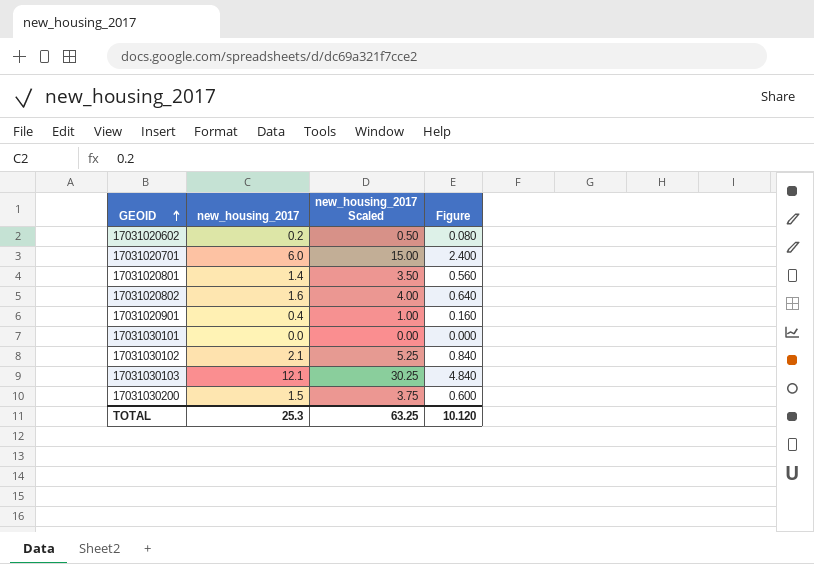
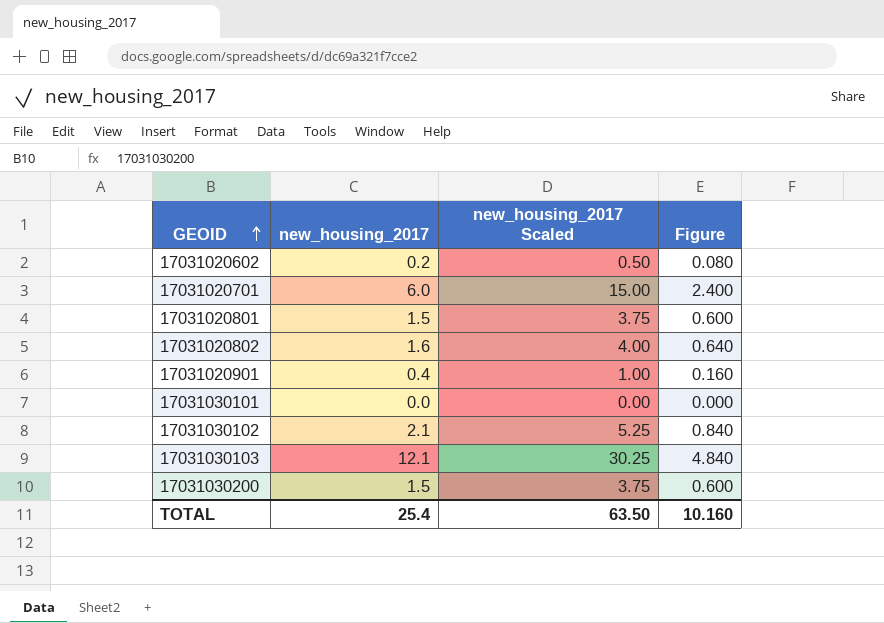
17031020801 | new_housing_2017: 1.4 -> 1.5
17031020801 | new_housing_2017 Scaled: 3.50 -> 3.75
17031020801 | Figure: 0.560 -> 0.600
TOTAL | new_housing_2017: 25.3 -> 25.4
TOTAL | new_housing_2017 Scaled: 63.25 -> 63.50
TOTAL | Figure: 10.120 -> 10.160

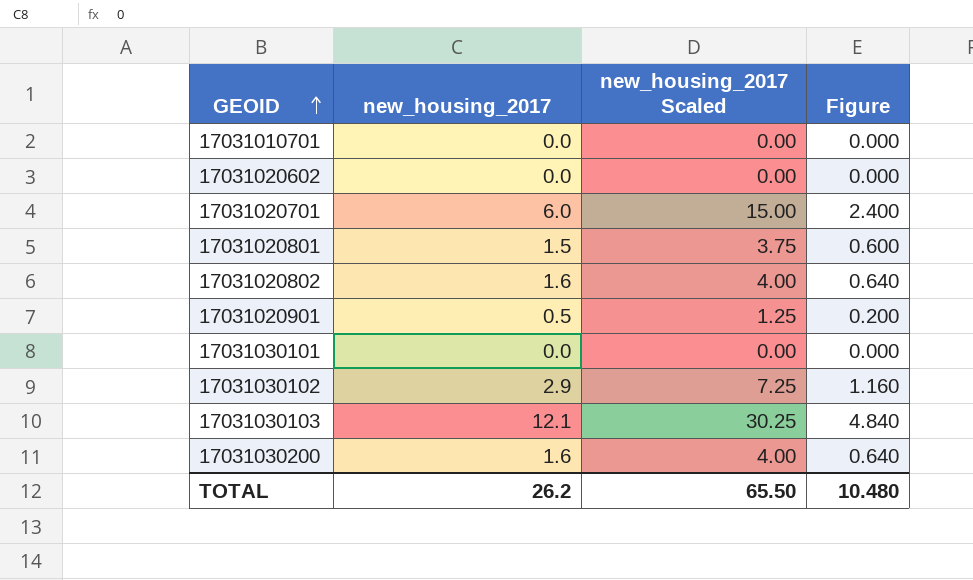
row 17031010701: none -> 0.0 | 0.00 | 0.000
17031020602 | new_housing_2017: 0.2 -> 0.0
17031020602 | new_housing_2017 Scaled: 0.50 -> 0.00
17031020602 | Figure: 0.080 -> 0.000
17031020901 | new_housing_2017: 0.4 -> 0.5
17031020901 | new_housing_2017 Scaled: 1.00 -> 1.25
17031020901 | Figure: 0.160 -> 0.200
17031030102 | new_housing_2017: 2.1 -> 2.9
17031030102 | new_housing_2017 Scaled: 5.25 -> 7.25
17031030102 | Figure: 0.840 -> 1.160
17031030200 | new_housing_2017: 1.5 -> 1.6
17031030200 | new_housing_2017 Scaled: 3.75 -> 4.00
17031030200 | Figure: 0.600 -> 0.640
TOTAL | new_housing_2017: 25.4 -> 26.2
TOTAL | new_housing_2017 Scaled: 63.50 -> 65.50
TOTAL | Figure: 10.160 -> 10.480

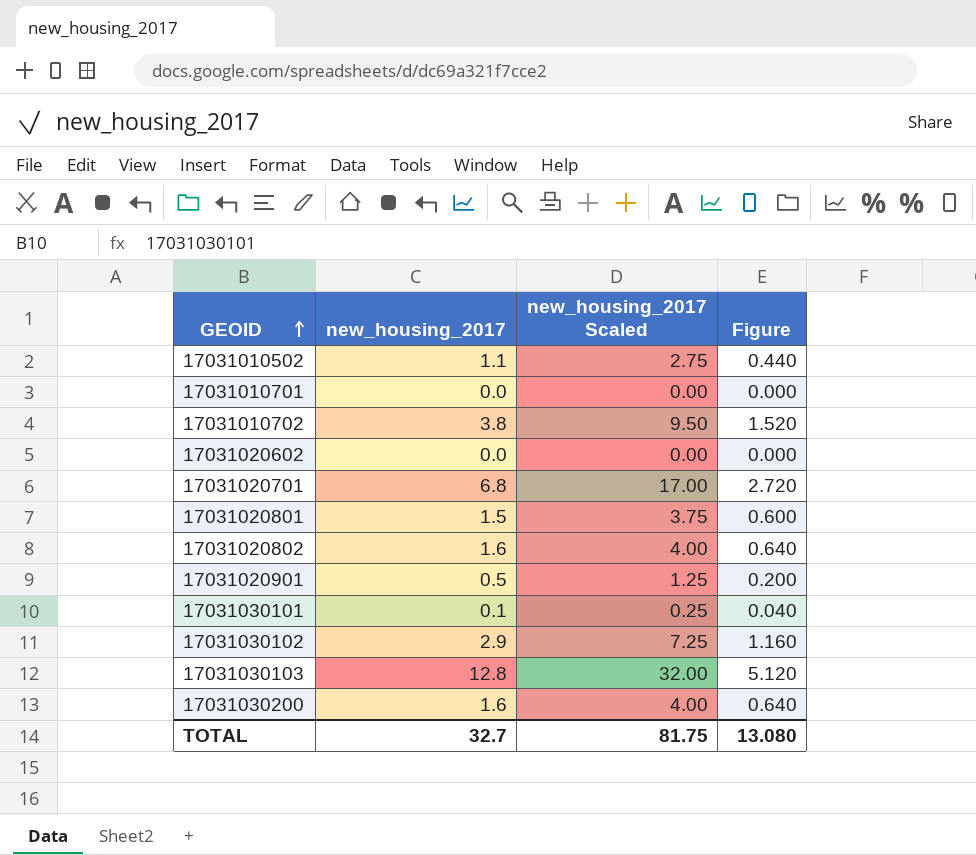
row 17031010502: none -> 1.1 | 2.75 | 0.440
row 17031010702: none -> 3.8 | 9.50 | 1.520
17031020701 | new_housing_2017: 6.0 -> 6.8
17031020701 | new_housing_2017 Scaled: 15.00 -> 17.00
17031020701 | Figure: 2.400 -> 2.720
17031030101 | new_housing_2017: 0.0 -> 0.1
17031030101 | new_housing_2017 Scaled: 0.00 -> 0.25
17031030101 | Figure: 0.000 -> 0.040
17031030103 | new_housing_2017: 12.1 -> 12.8
17031030103 | new_housing_2017 Scaled: 30.25 -> 32.00
17031030103 | Figure: 4.840 -> 5.120
TOTAL | new_housing_2017: 26.2 -> 32.7
TOTAL | new_housing_2017 Scaled: 65.50 -> 81.75
TOTAL | Figure: 10.480 -> 13.080

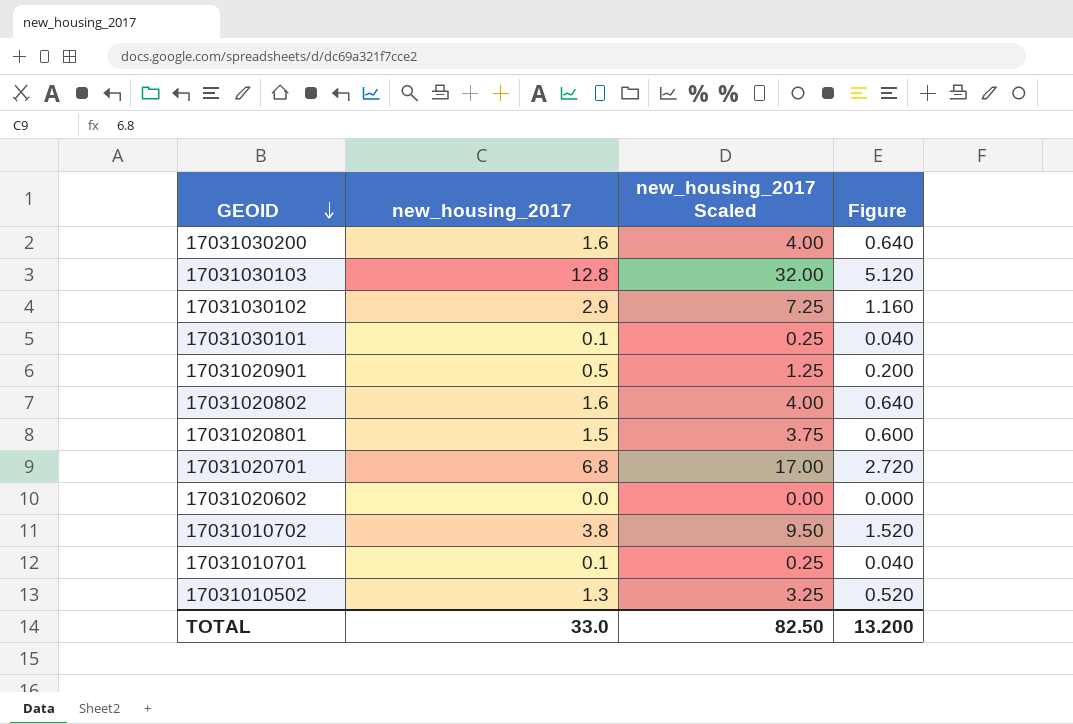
row order: GEOID ascending -> GEOID descending
17031010701 | new_housing_2017: 0.0 -> 0.1
17031010701 | new_housing_2017 Scaled: 0.00 -> 0.25
17031010701 | Figure: 0.000 -> 0.040
17031010502 | new_housing_2017: 1.1 -> 1.3
17031010502 | new_housing_2017 Scaled: 2.75 -> 3.25
17031010502 | Figure: 0.440 -> 0.520
TOTAL | new_housing_2017: 32.7 -> 33.0
TOTAL | new_housing_2017 Scaled: 81.75 -> 82.50
TOTAL | Figure: 13.080 -> 13.200

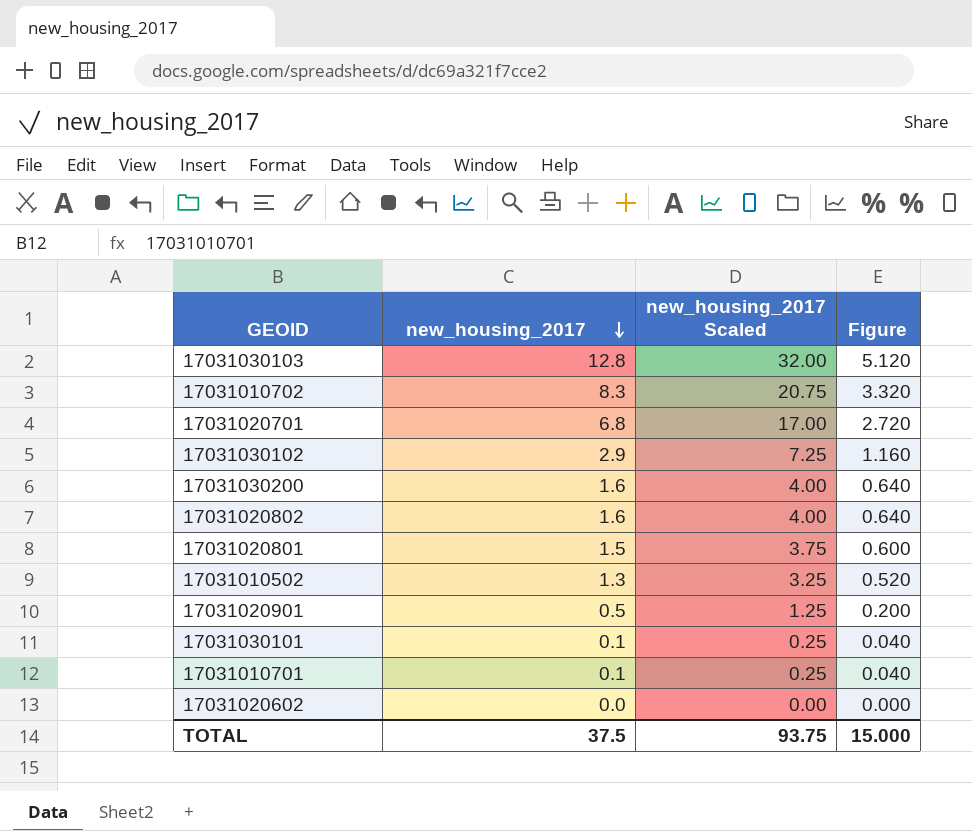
row order: GEOID descending -> new_housing_2017 descending
17031010702 | new_housing_2017: 3.8 -> 8.3
17031010702 | new_housing_2017 Scaled: 9.50 -> 20.75
17031010702 | Figure: 1.520 -> 3.320
TOTAL | new_housing_2017: 33.0 -> 37.5
TOTAL | new_housing_2017 Scaled: 82.50 -> 93.75
TOTAL | Figure: 13.200 -> 15.000

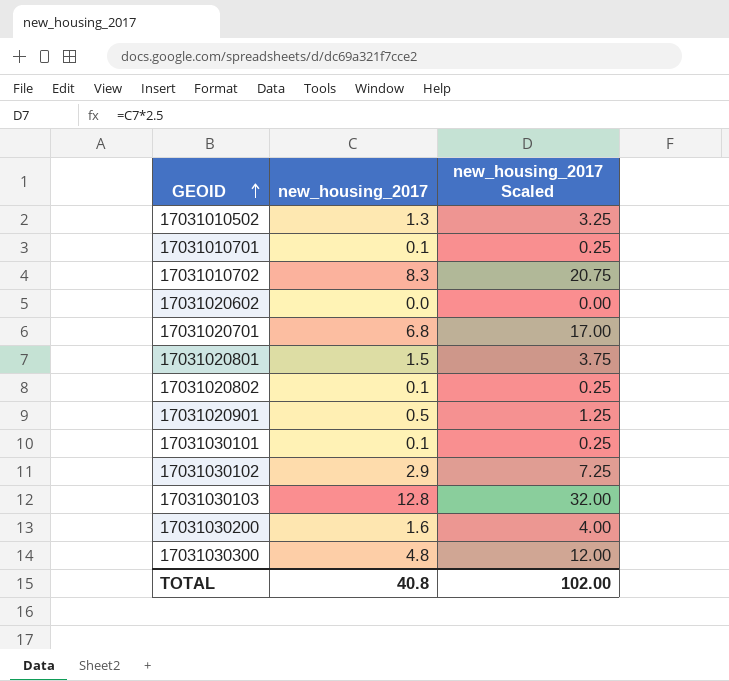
row order: new_housing_2017 descending -> GEOID ascending
column Figure | formula: [new_housing_2017] * 0.4 -> none
17031020802 | new_housing_2017: 1.6 -> 0.1
17031020802 | new_housing_2017 Scaled: 4.00 -> 0.25
row 17031030300: none -> 4.8 | 12.00
TOTAL | new_housing_2017: 37.5 -> 40.8
TOTAL | new_housing_2017 Scaled: 93.75 -> 102.00

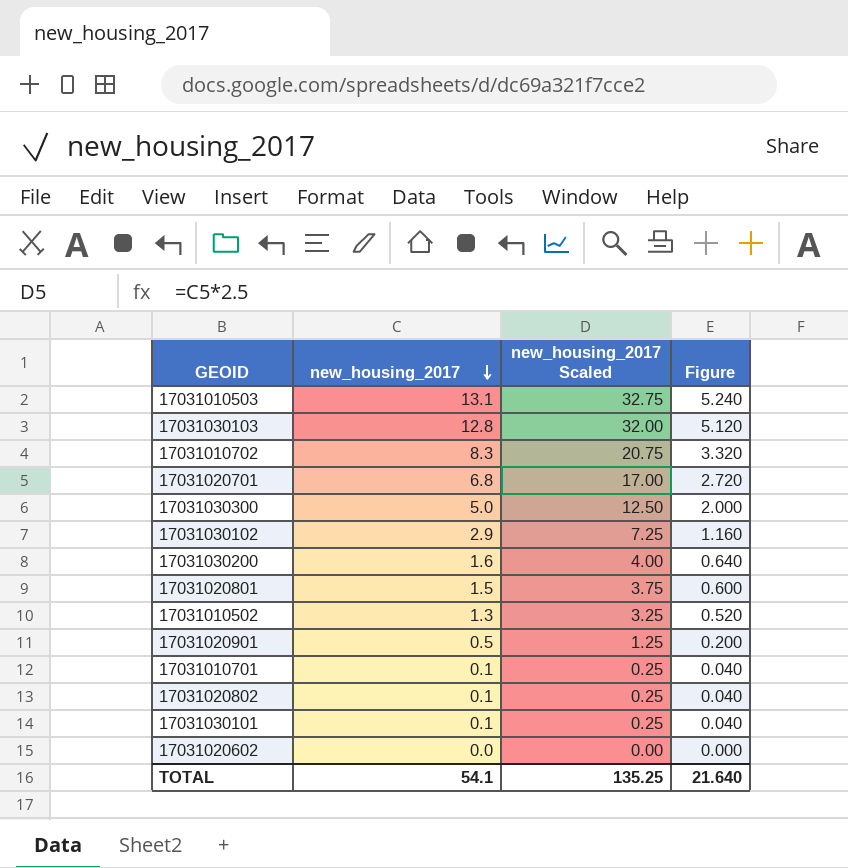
row order: GEOID ascending -> new_housing_2017 descending
column Figure | formula: none -> [new_housing_2017] * 0.4
row 17031010503: none -> 13.1 | 32.75 | 5.240
17031030300 | new_housing_2017: 4.8 -> 5.0
17031030300 | new_housing_2017 Scaled: 12.00 -> 12.50
TOTAL | new_housing_2017: 40.8 -> 54.1
TOTAL | new_housing_2017 Scaled: 102.00 -> 135.25

